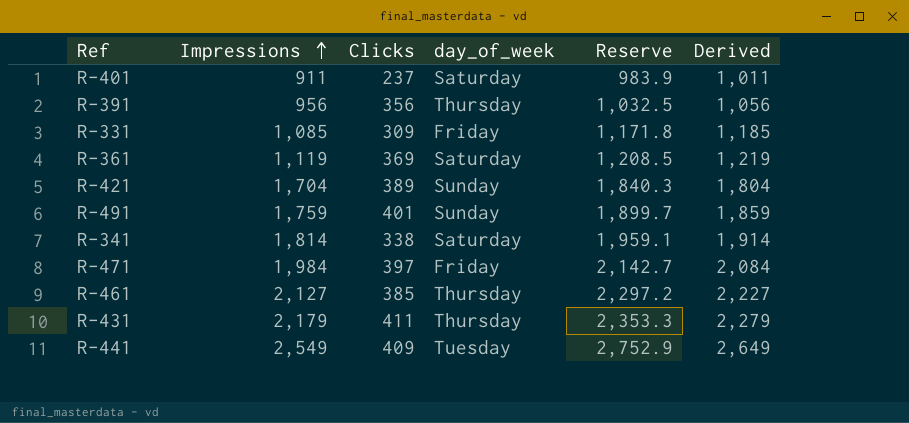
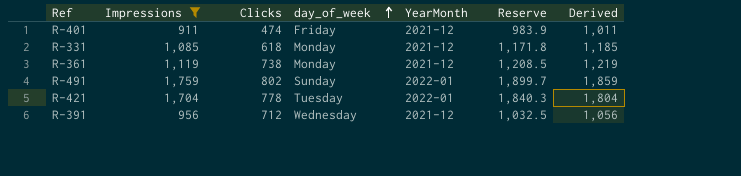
filter: none -> Impressions <= 1,759
row order: Impressions ascending -> day_of_week ascending
column YearMonth | position: none -> 5
R-401 | Clicks: 237 -> 474
R-401 | day_of_week: Saturday -> Friday
R-331 | Clicks: 309 -> 618
R-331 | day_of_week: Friday -> Monday
R-361 | Clicks: 369 -> 738
R-361 | day_of_week: Saturday -> Monday
R-491 | Clicks: 401 -> 802
R-421 | Clicks: 389 -> 778
R-421 | day_of_week: Sunday -> Tuesday
R-391 | Clicks: 356 -> 712
R-391 | day_of_week: Thursday -> Wednesday

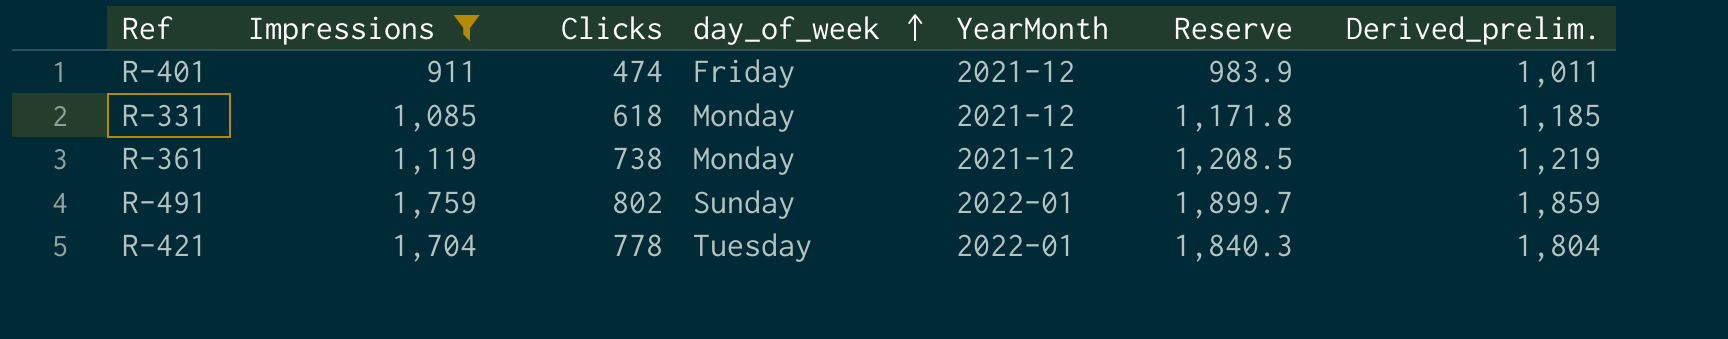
column name: Derived -> Derived_prelim.
row R-391: 956 | 712 | Wednesday | 2021-12 | 1,032.5 | 1,056 -> none

